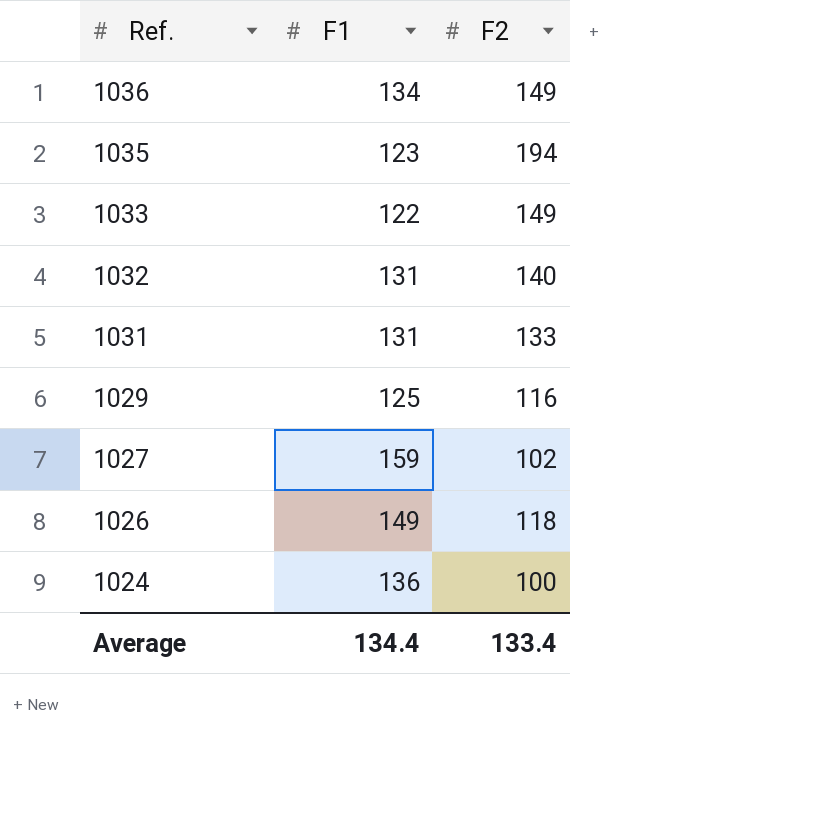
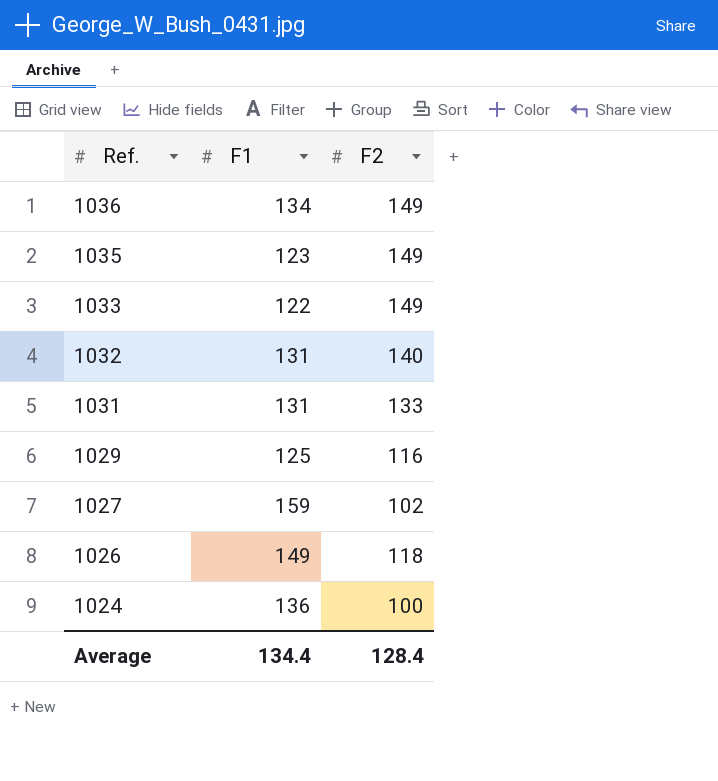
1035 | F2: 194 -> 149
Average | F2: 133.4 -> 128.4

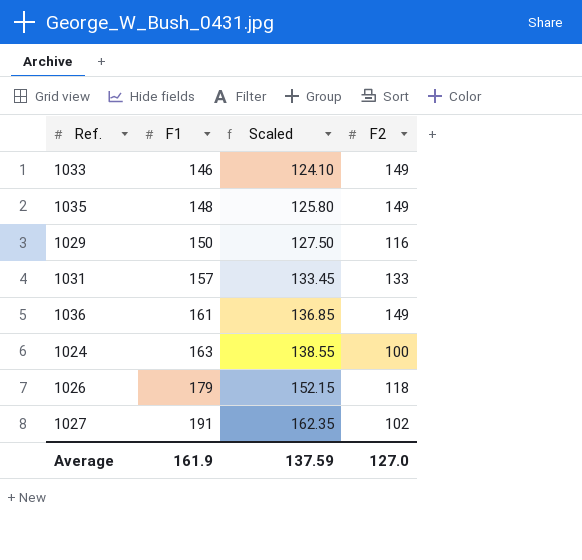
row order: Ref. descending -> F1 ascending
column Scaled | formula: none -> [F1] * 0.85
row 1032: 131 | 140 -> none
1033 | F1: 122 -> 146
1035 | F1: 123 -> 148
1029 | F1: 125 -> 150
1031 | F1: 131 -> 157
1036 | F1: 134 -> 161
1024 | F1: 136 -> 163
1026 | F1: 149 -> 179
1027 | F1: 159 -> 191
Average | F1: 134.4 -> 161.9
Average | F2: 128.4 -> 127.0

